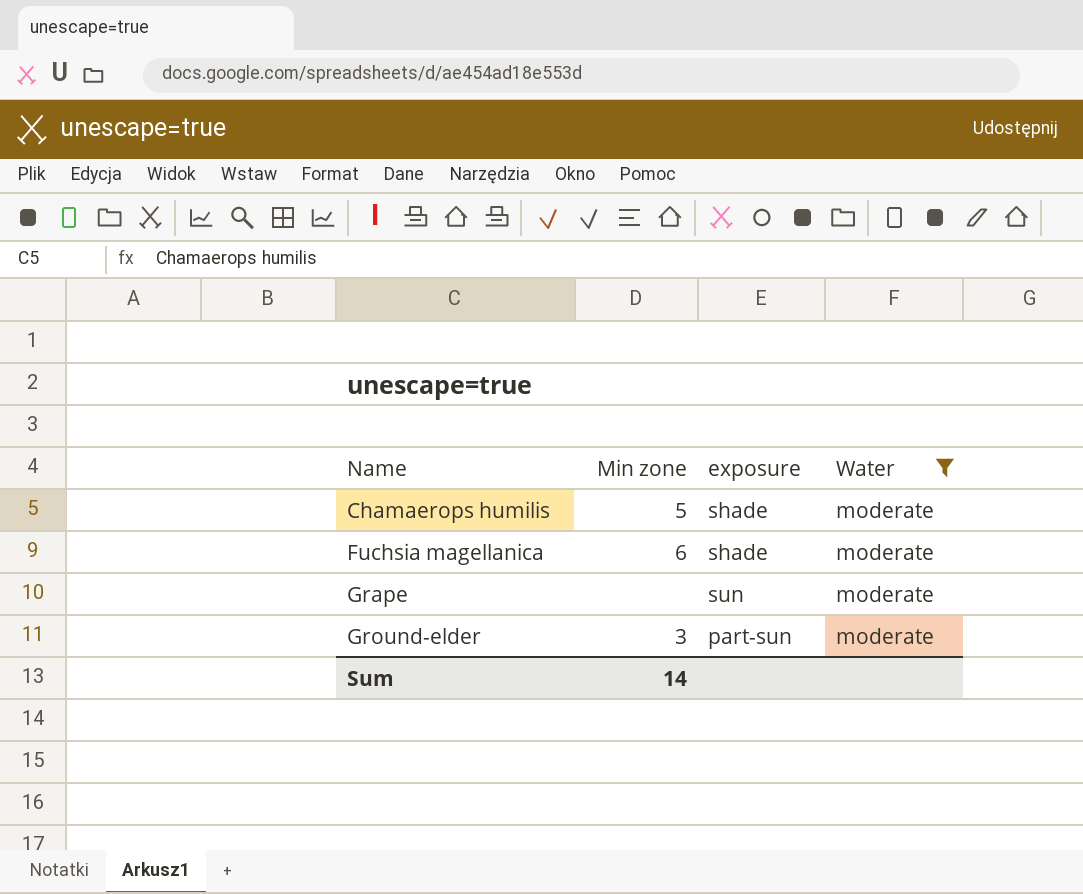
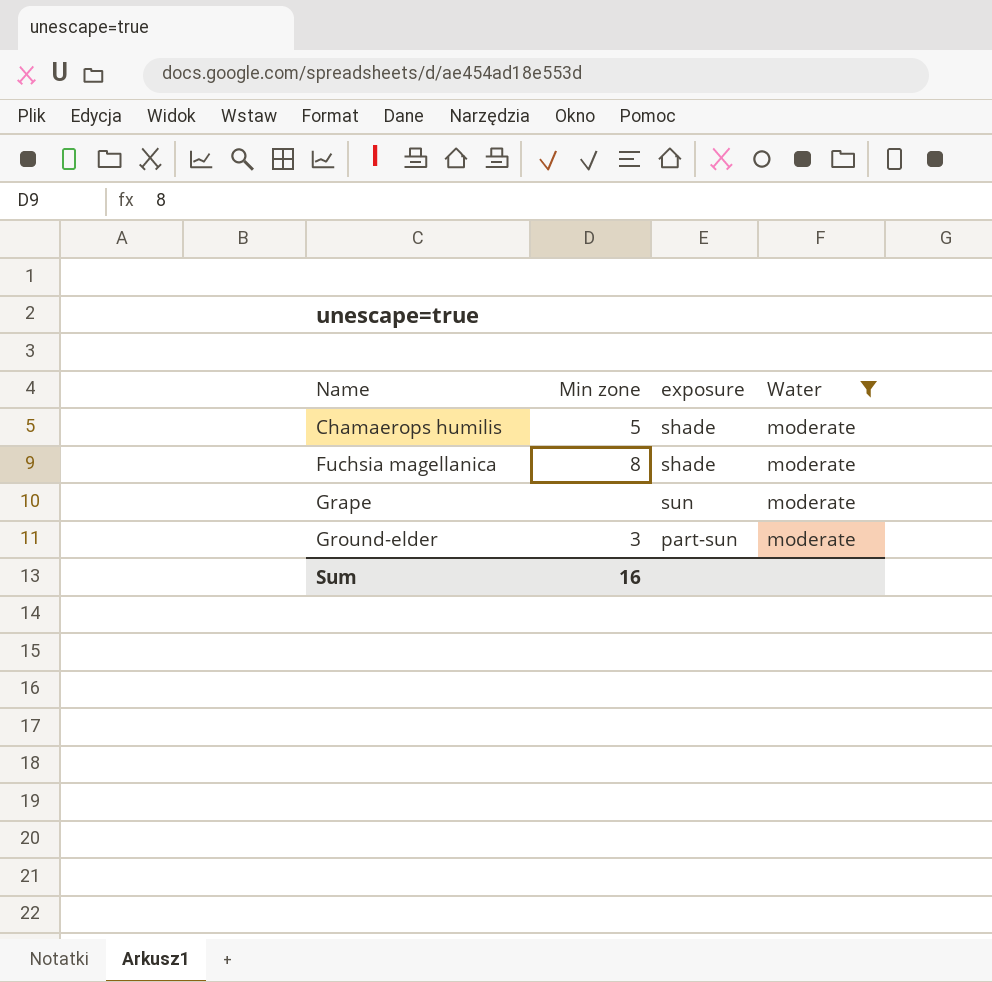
Fuchsia magellanica | Min zone: 6 -> 8
Sum | Min zone: 14 -> 16

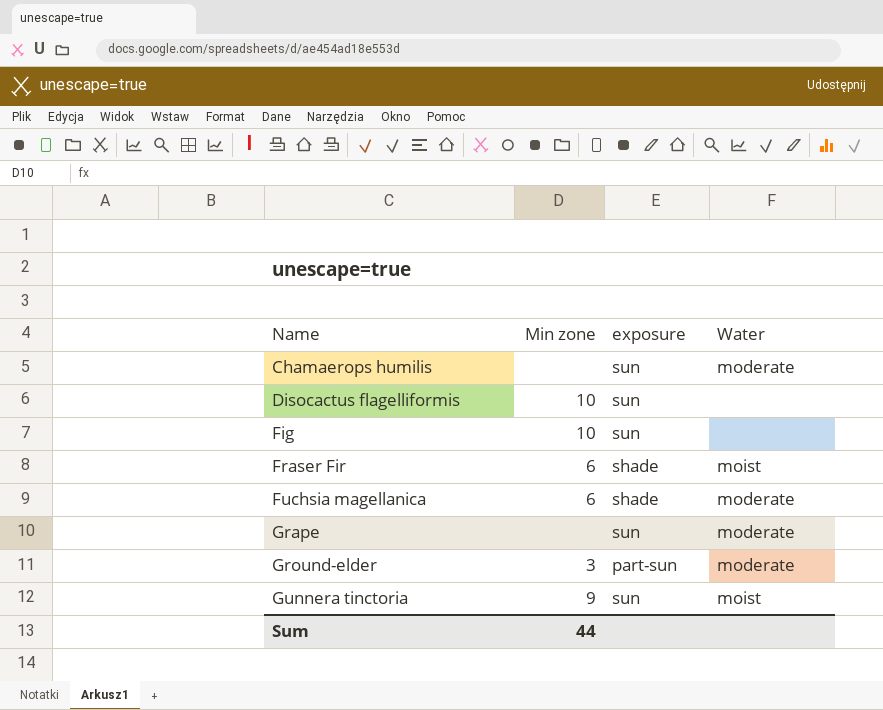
filter: Water = moderate -> none
Chamaerops humilis | Min zone: 5 -> none
Chamaerops humilis | exposure: shade -> sun
Fuchsia magellanica | Min zone: 8 -> 6
Sum | Min zone: 16 -> 44

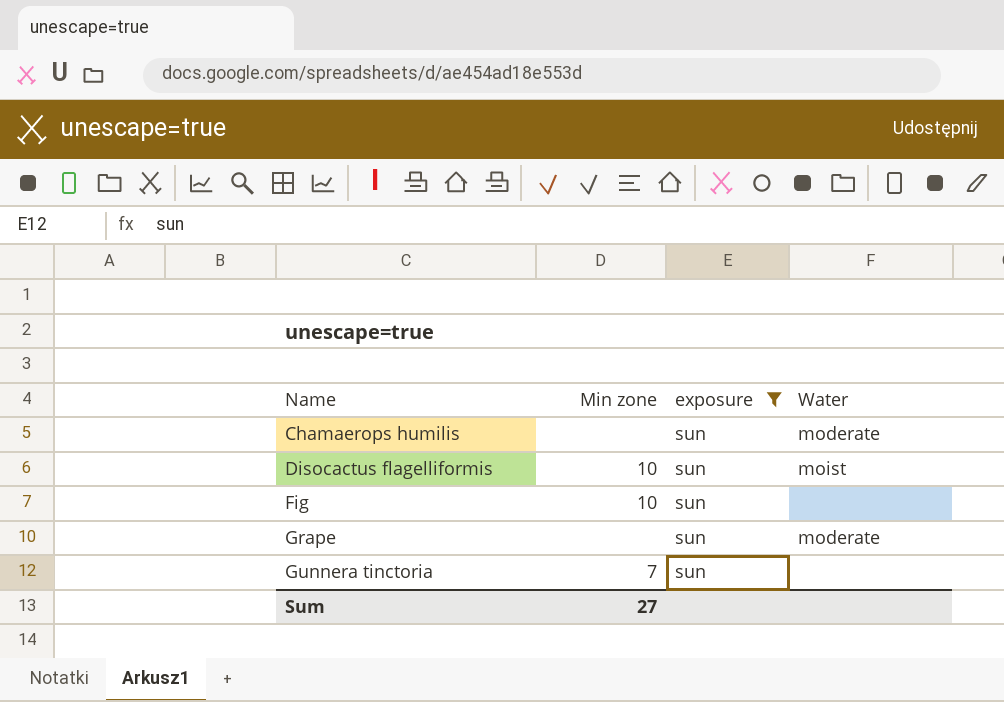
filter: none -> exposure = sun
Disocactus flagelliformis | Water: none -> moist
Gunnera tinctoria | Min zone: 9 -> 7
Gunnera tinctoria | Water: moist -> none
Sum | Min zone: 44 -> 27

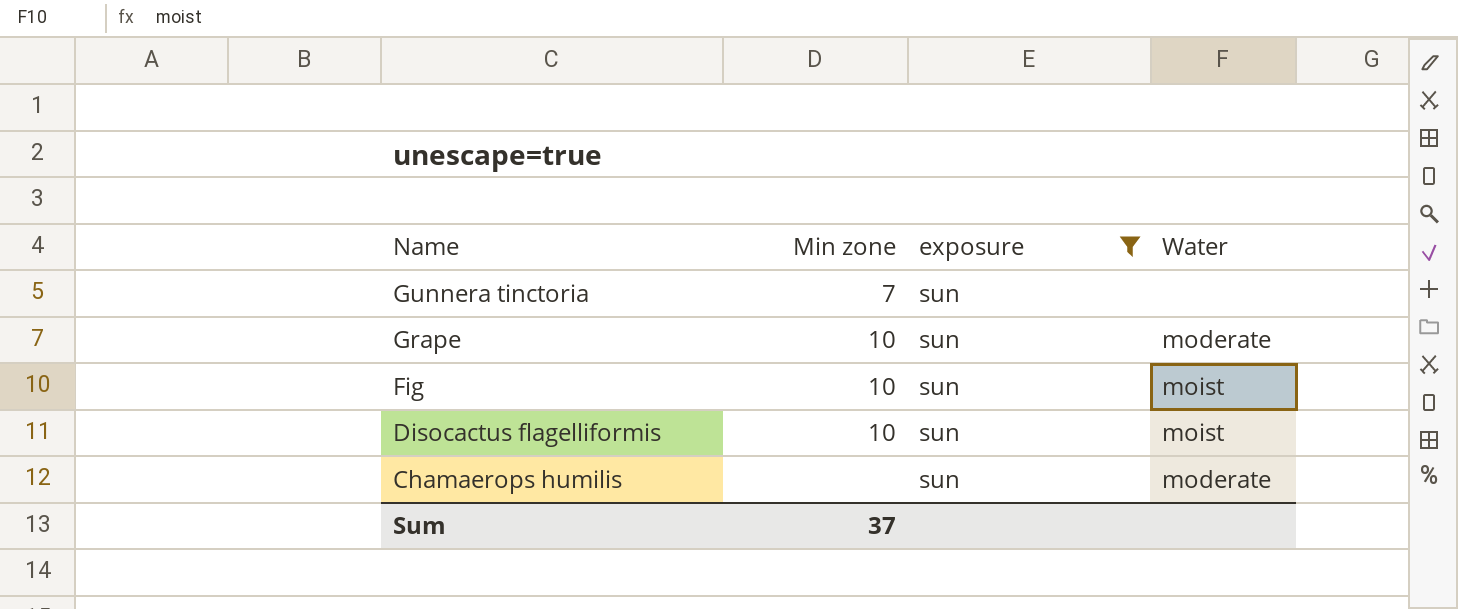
row order: Name ascending -> Name descending
Grape | Min zone: none -> 10
Fig | Water: none -> moist
Sum | Min zone: 27 -> 37

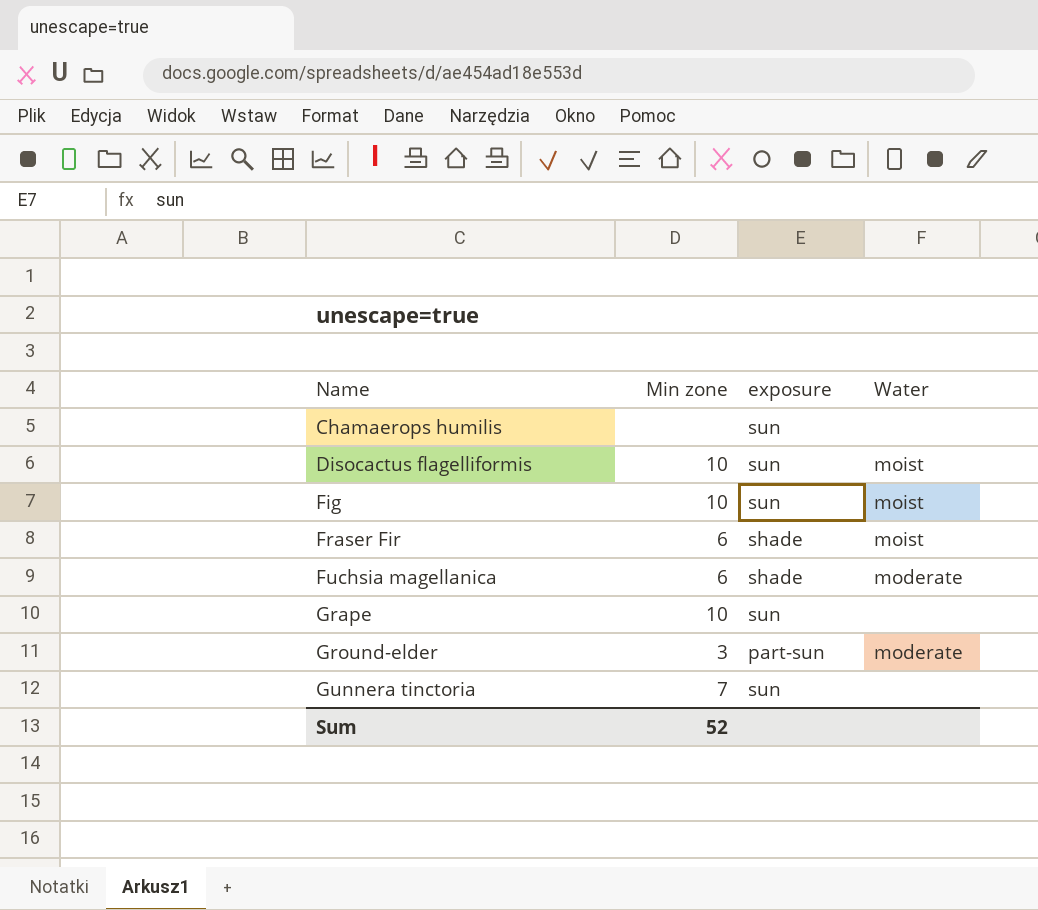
filter: exposure = sun -> none
row order: Name descending -> Name ascending
Chamaerops humilis | Water: moderate -> none
Grape | Water: moderate -> none
Sum | Min zone: 37 -> 52

